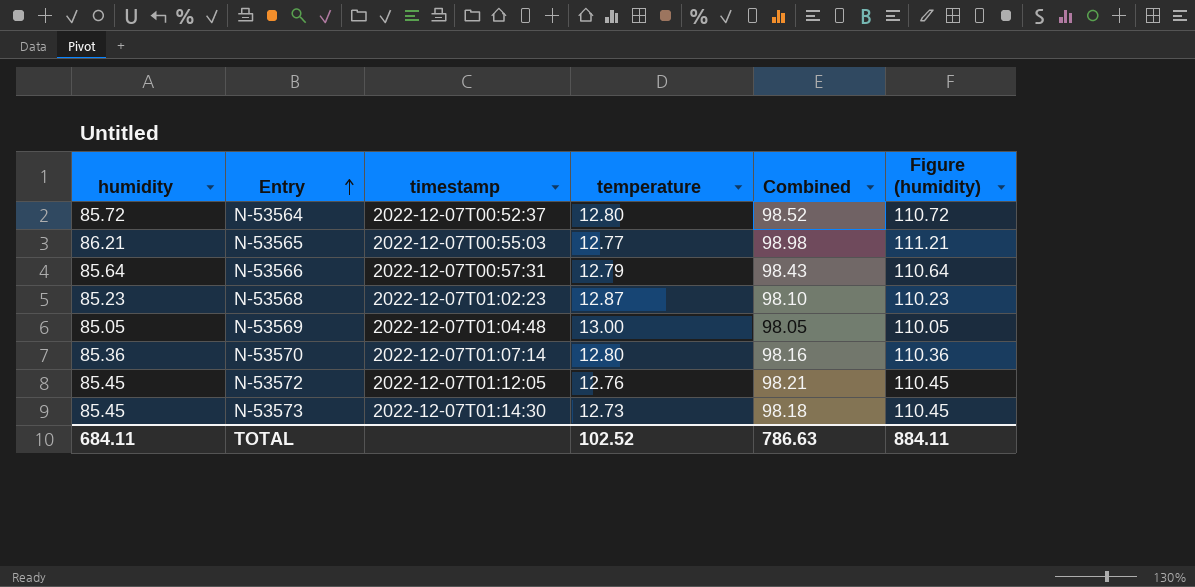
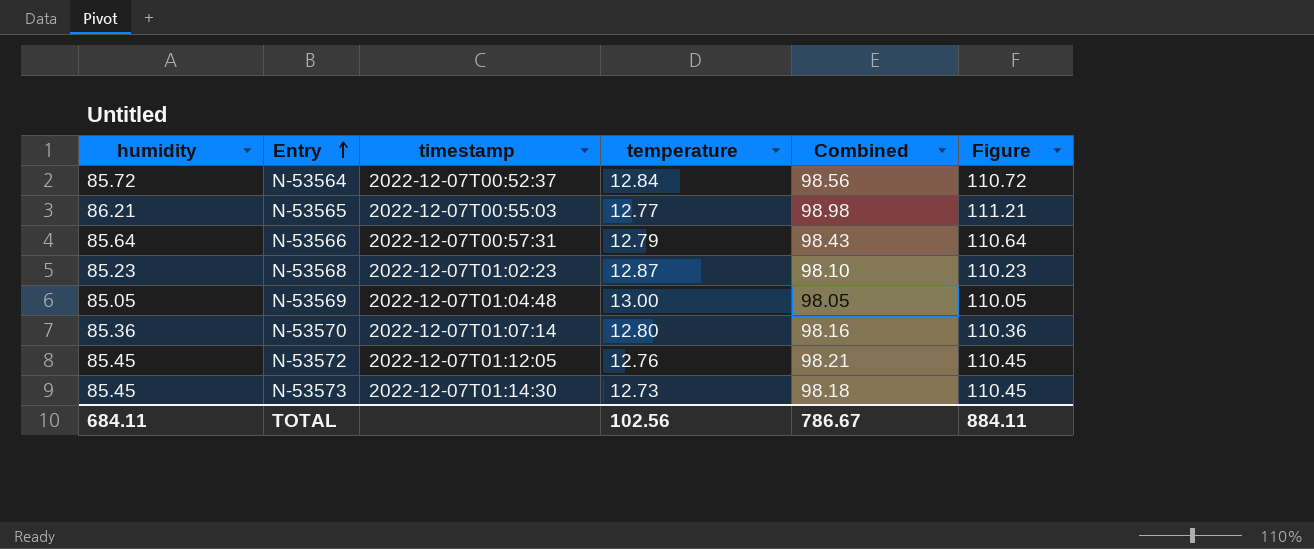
column name: Figure (humidity) -> Figure
N-53564 | temperature: 12.80 -> 12.84
N-53564 | Combined: 98.52 -> 98.56
TOTAL | temperature: 102.52 -> 102.56
TOTAL | Combined: 786.63 -> 786.67

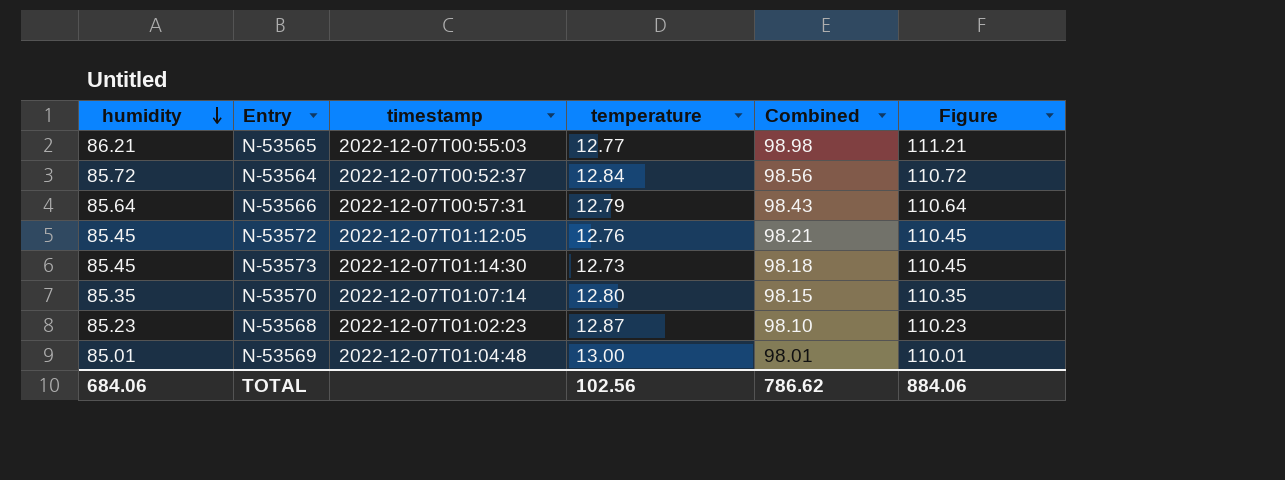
row order: Entry ascending -> humidity descending
N-53570 | humidity: 85.36 -> 85.35
N-53570 | Combined: 98.16 -> 98.15
N-53570 | Figure: 110.36 -> 110.35
N-53569 | humidity: 85.05 -> 85.01
N-53569 | Combined: 98.05 -> 98.01
N-53569 | Figure: 110.05 -> 110.01
TOTAL | humidity: 684.11 -> 684.06
TOTAL | Combined: 786.67 -> 786.62
TOTAL | Figure: 884.11 -> 884.06

